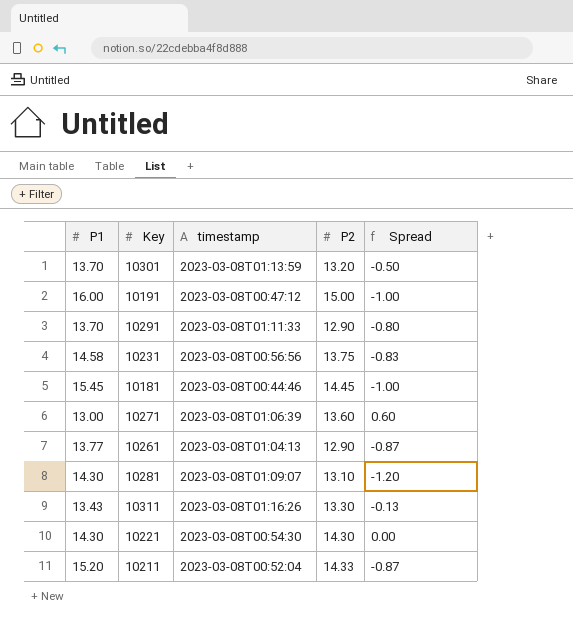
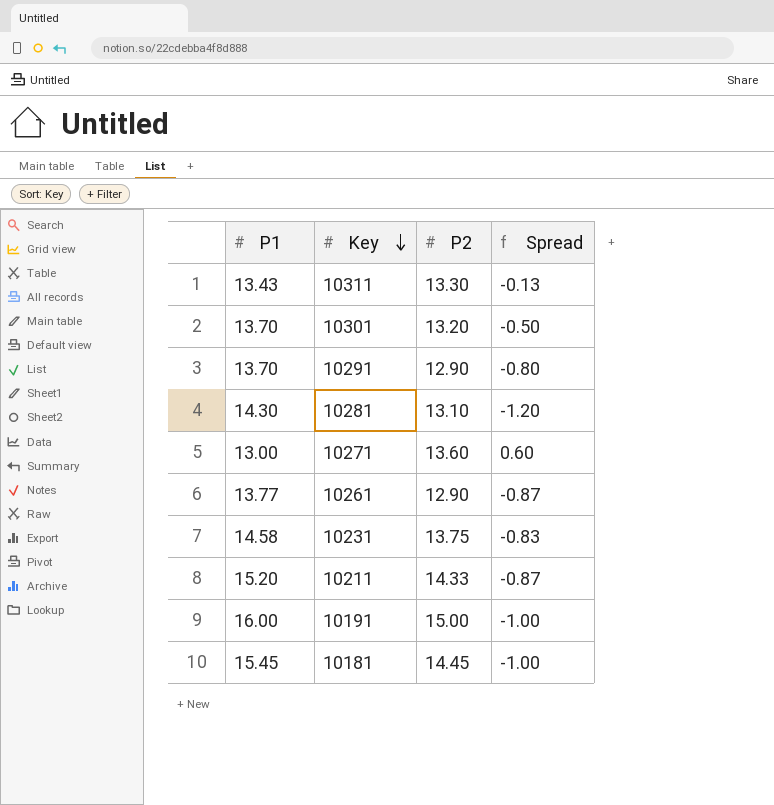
row order: none -> Key descending
column timestamp | position: 3 -> none
row 10221: 14.30 | 2023-03-08T00:54:30 | 14.30 | 0.00 -> none

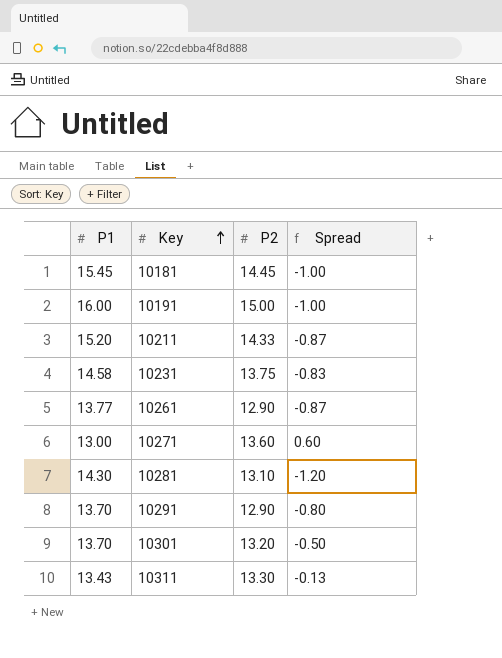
row order: Key descending -> Key ascending

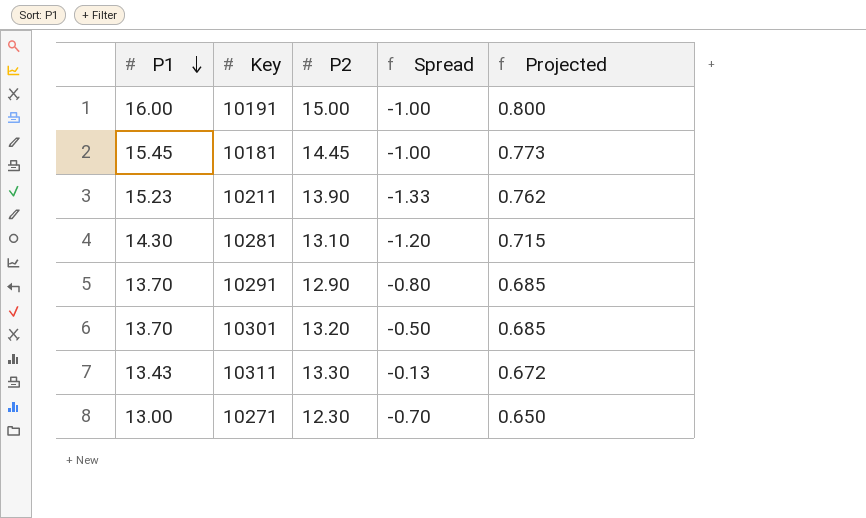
row order: Key ascending -> P1 descending
column Projected | formula: none -> [P1] * 0.05
row 10231: 14.58 | 13.75 | -0.83 -> none
row 10261: 13.77 | 12.90 | -0.87 -> none
10211 | P1: 15.20 -> 15.23
10211 | P2: 14.33 -> 13.90
10211 | Spread: -0.87 -> -1.33
10271 | P2: 13.60 -> 12.30
10271 | Spread: 0.60 -> -0.70

